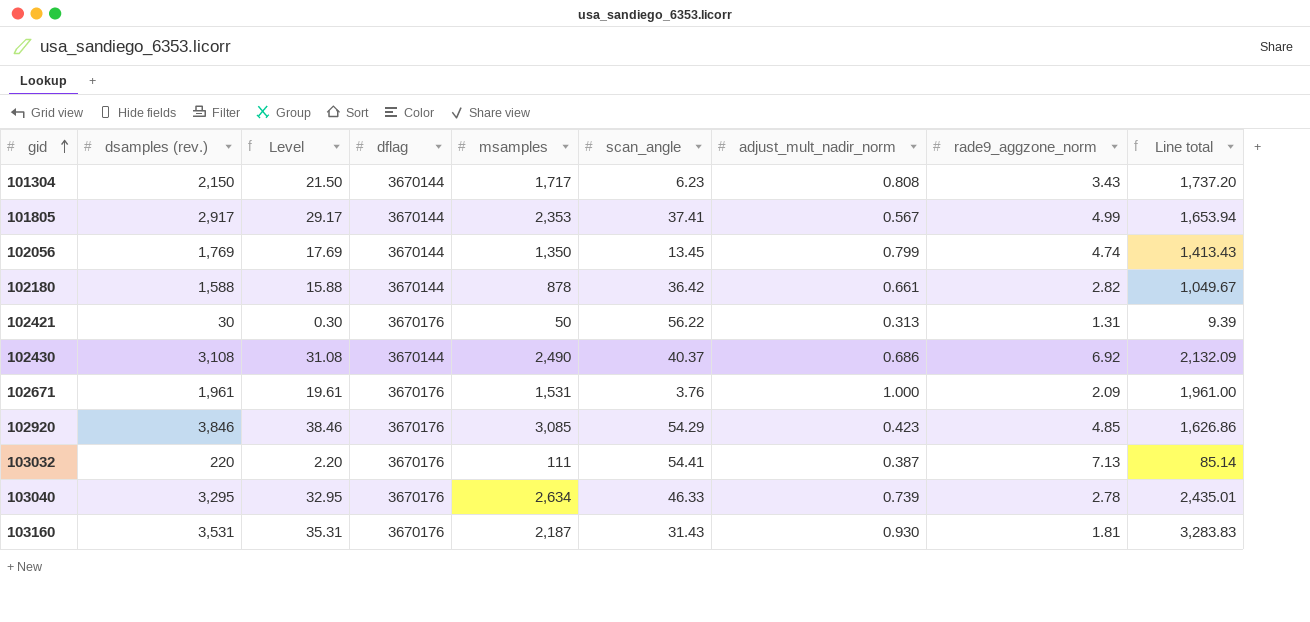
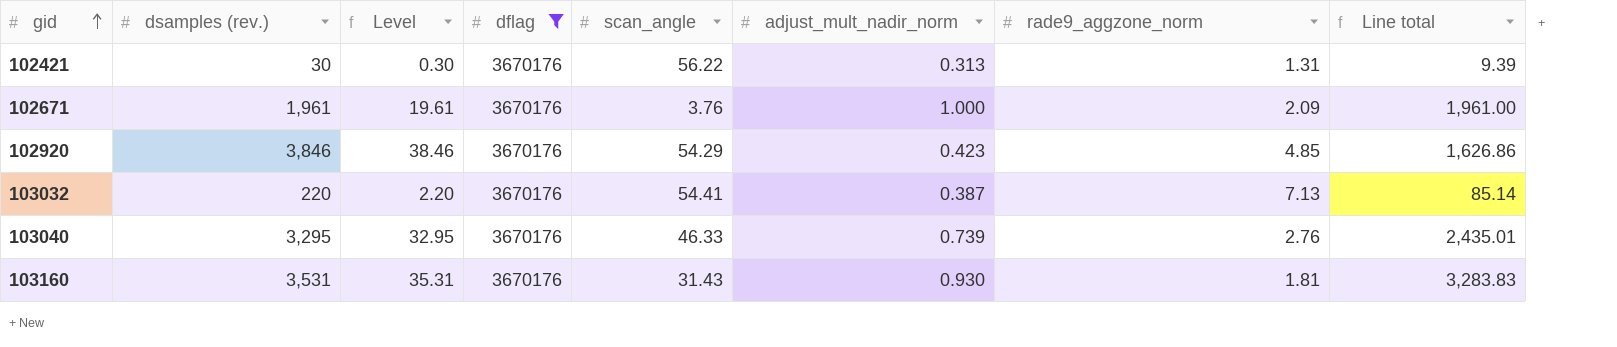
filter: none -> dflag = 3670176
column msamples | position: 5 -> none
103040 | rade9_aggzone_norm: 2.78 -> 2.76

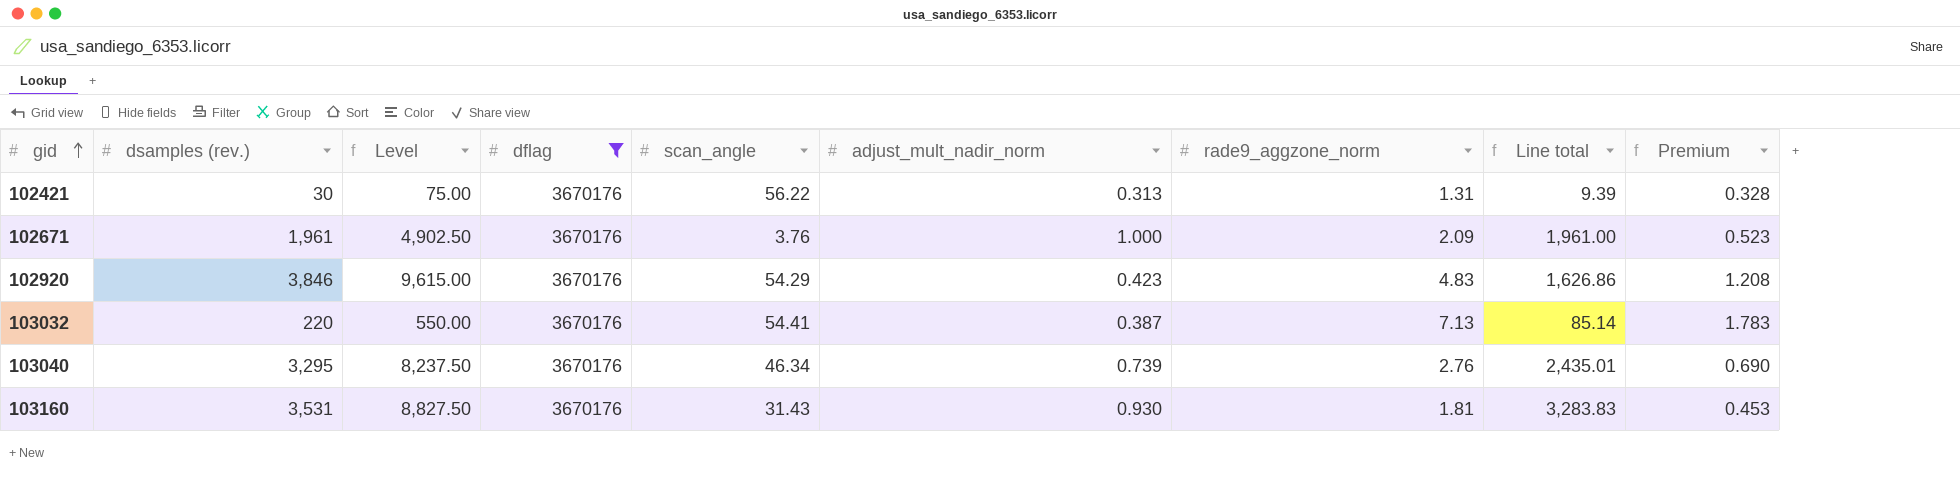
column Level | formula: [dsamples (rev.)] * 0.01 -> [dsamples (rev.)] * 2.5
column Premium | formula: none -> [rade9_aggzone_norm] * 0.25
102920 | rade9_aggzone_norm: 4.85 -> 4.83
103040 | scan_angle: 46.33 -> 46.34

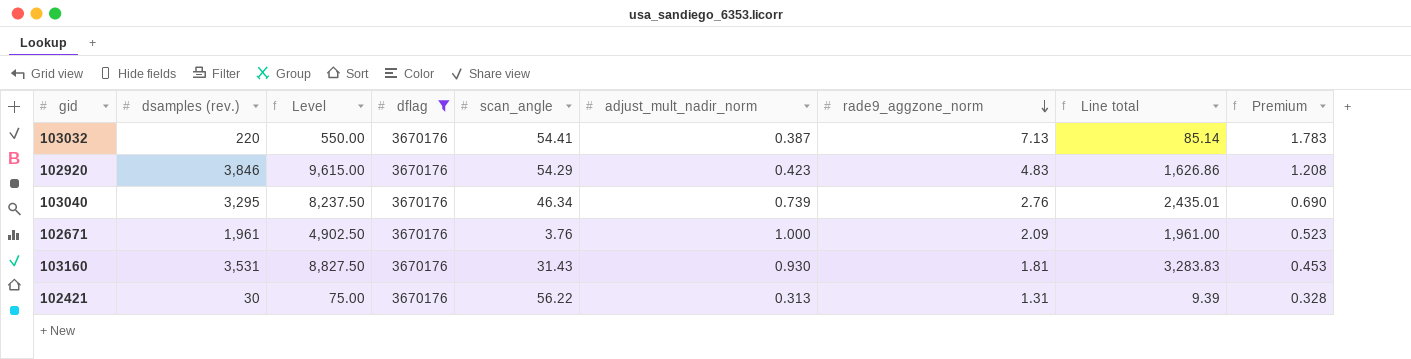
row order: gid ascending -> rade9_aggzone_norm descending

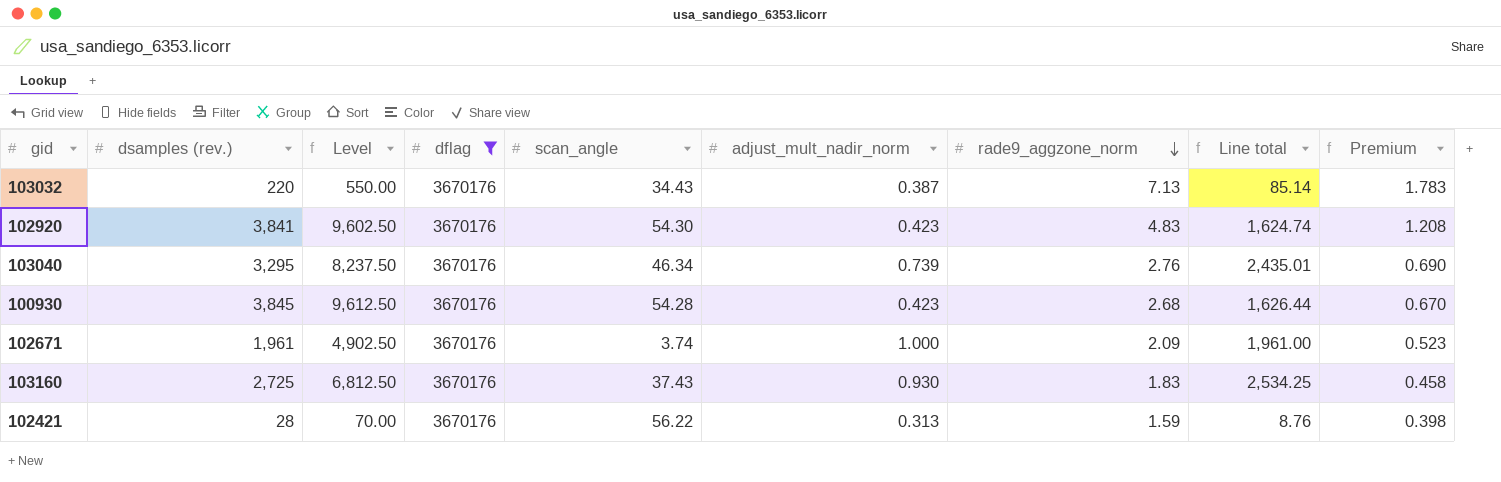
103032 | scan_angle: 54.41 -> 34.43
102920 | dsamples (rev.): 3,846 -> 3,841
102920 | Level: 9,615.00 -> 9,602.50
102920 | scan_angle: 54.29 -> 54.30
102920 | Line total: 1,626.86 -> 1,624.74
row 100930: none -> 3,845 | 9,612.50 | 3670176 | 54.28 | 0.423 | 2.68 | 1,626.44 | 0.670
102671 | scan_angle: 3.76 -> 3.74
103160 | dsamples (rev.): 3,531 -> 2,725
103160 | Level: 8,827.50 -> 6,812.50
103160 | scan_angle: 31.43 -> 37.43
103160 | rade9_aggzone_norm: 1.81 -> 1.83
103160 | Line total: 3,283.83 -> 2,534.25
103160 | Premium: 0.453 -> 0.458
102421 | dsamples (rev.): 30 -> 28
102421 | Level: 75.00 -> 70.00
102421 | rade9_aggzone_norm: 1.31 -> 1.59
102421 | Line total: 9.39 -> 8.76
102421 | Premium: 0.328 -> 0.398

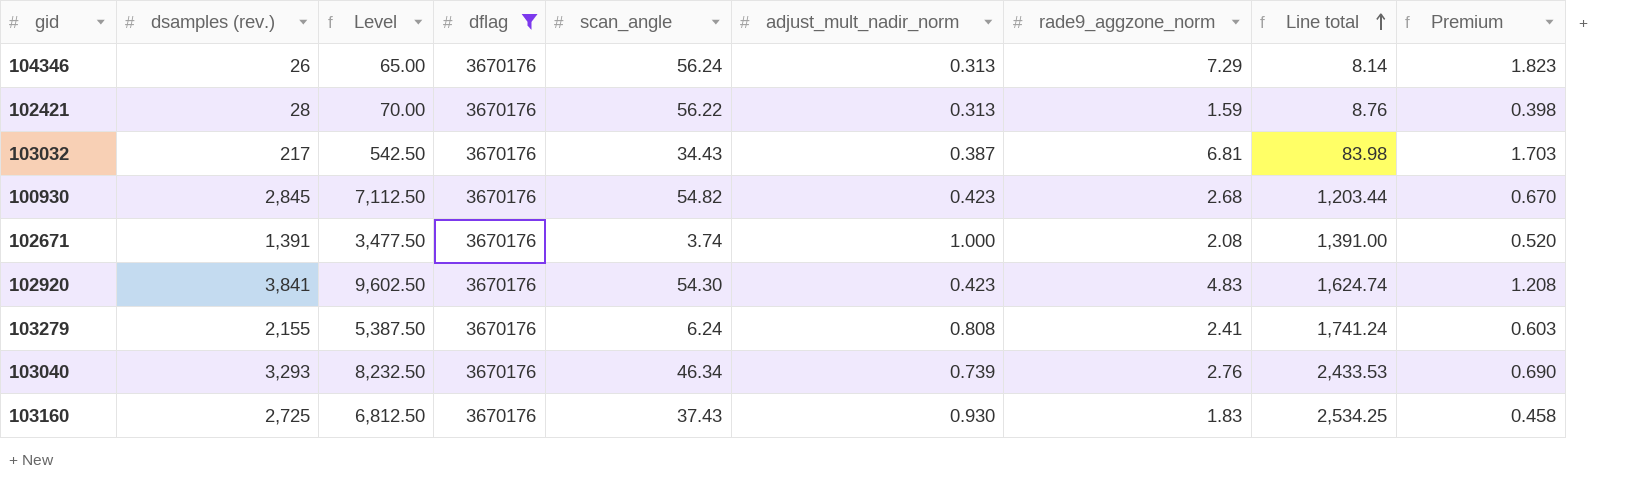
row order: rade9_aggzone_norm descending -> Line total ascending
row 104346: none -> 26 | 65.00 | 3670176 | 56.24 | 0.313 | 7.29 | 8.14 | 1.823
103032 | dsamples (rev.): 220 -> 217
103032 | Level: 550.00 -> 542.50
103032 | rade9_aggzone_norm: 7.13 -> 6.81
103032 | Line total: 85.14 -> 83.98
103032 | Premium: 1.783 -> 1.703
100930 | dsamples (rev.): 3,845 -> 2,845
100930 | Level: 9,612.50 -> 7,112.50
100930 | scan_angle: 54.28 -> 54.82
100930 | Line total: 1,626.44 -> 1,203.44
102671 | dsamples (rev.): 1,961 -> 1,391
102671 | Level: 4,902.50 -> 3,477.50
102671 | rade9_aggzone_norm: 2.09 -> 2.08
102671 | Line total: 1,961.00 -> 1,391.00
102671 | Premium: 0.523 -> 0.520
row 103279: none -> 2,155 | 5,387.50 | 3670176 | 6.24 | 0.808 | 2.41 | 1,741.24 | 0.603
103040 | dsamples (rev.): 3,295 -> 3,293
103040 | Level: 8,237.50 -> 8,232.50
103040 | Line total: 2,435.01 -> 2,433.53

